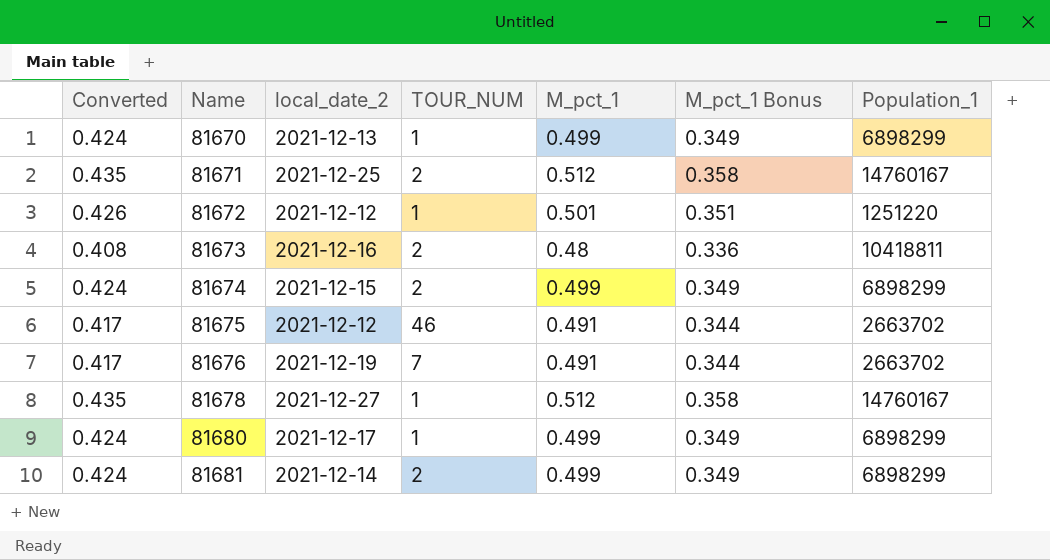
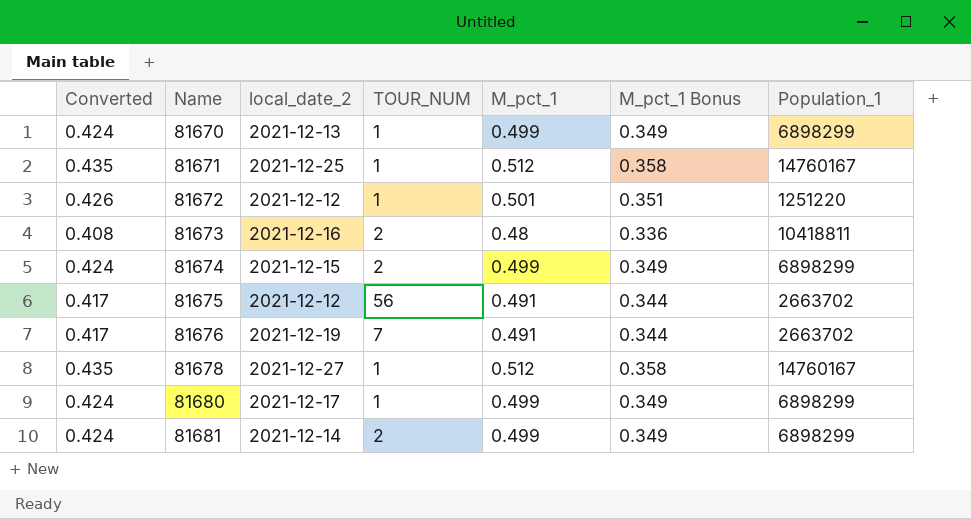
81671 | TOUR_NUM: 2 -> 1
81675 | TOUR_NUM: 46 -> 56

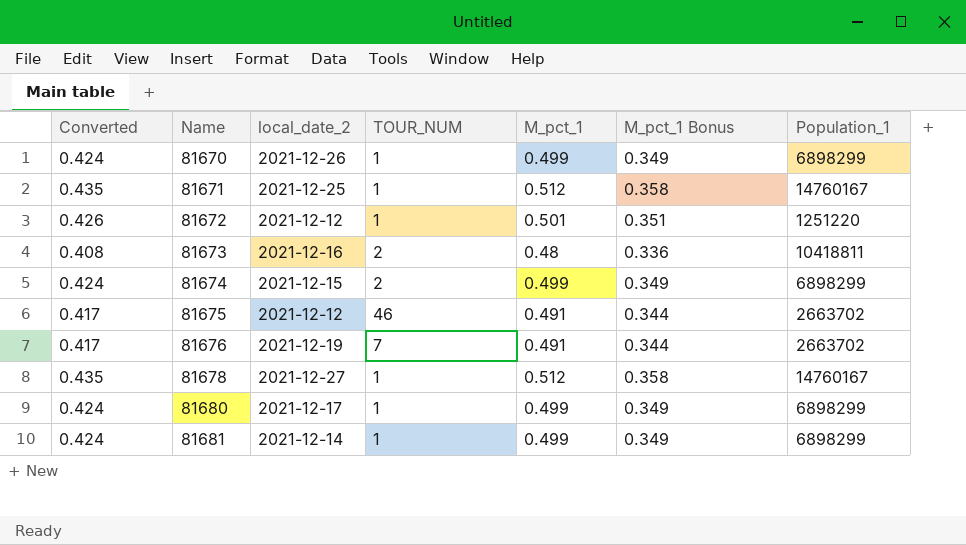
81670 | local_date_2: 2021-12-13 -> 2021-12-26
81675 | TOUR_NUM: 56 -> 46
81681 | TOUR_NUM: 2 -> 1

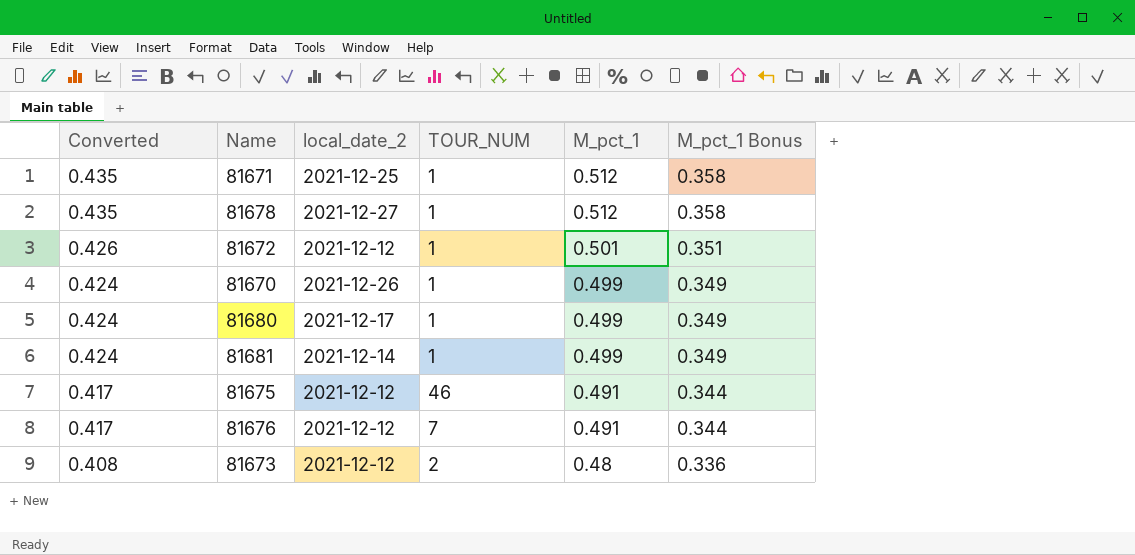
row order: Name ascending -> Converted descending
column Population_1 | position: 7 -> none
row 81674: 0.424 | 2021-12-15 | 2 | 0.499 | 0.349 | 6898299 -> none
81676 | local_date_2: 2021-12-19 -> 2021-12-12
81673 | local_date_2: 2021-12-16 -> 2021-12-12

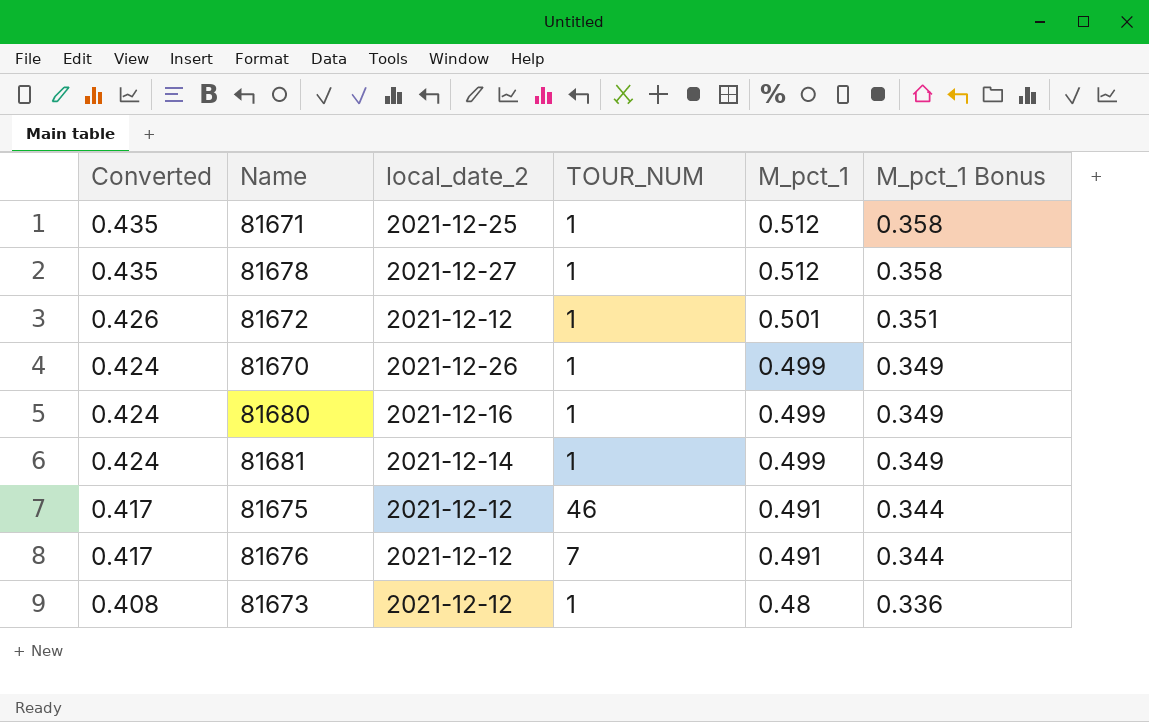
81680 | local_date_2: 2021-12-17 -> 2021-12-16
81673 | TOUR_NUM: 2 -> 1

